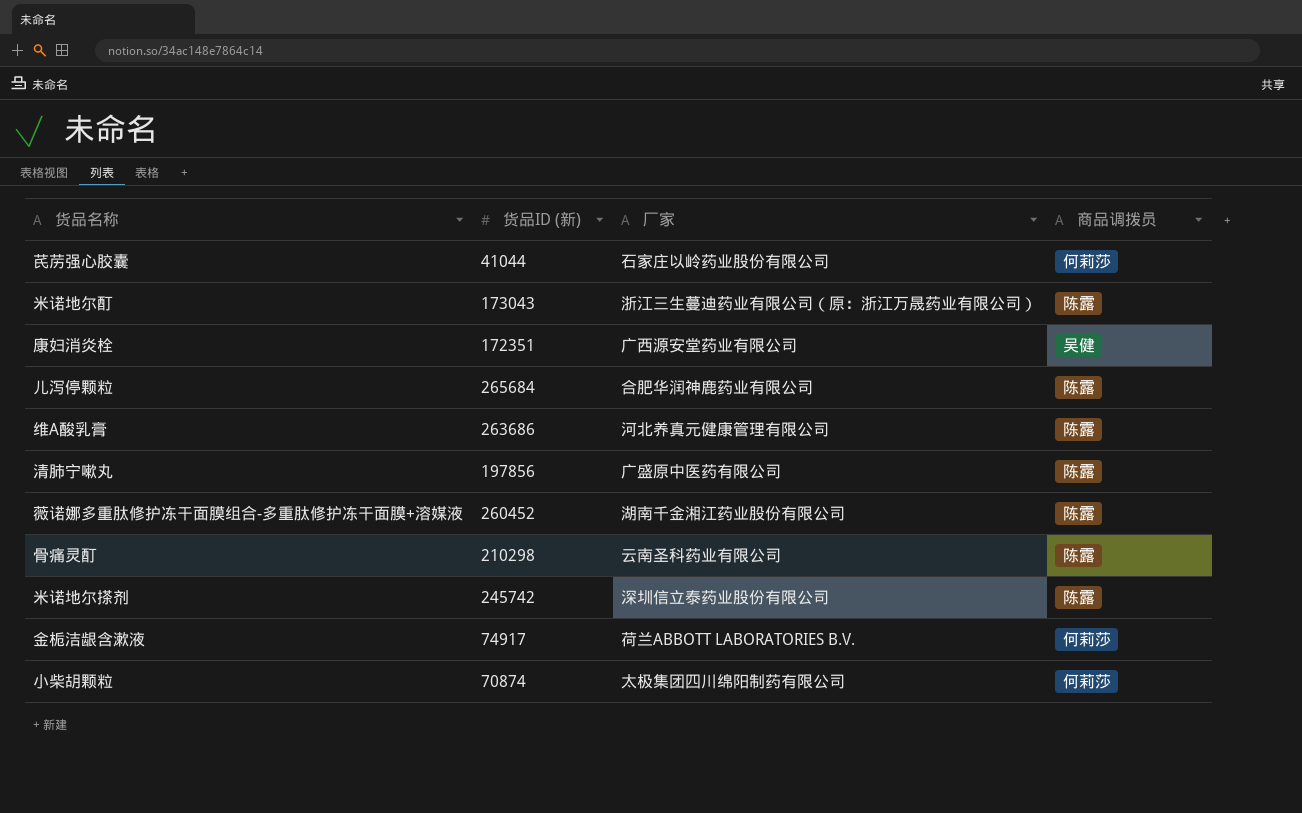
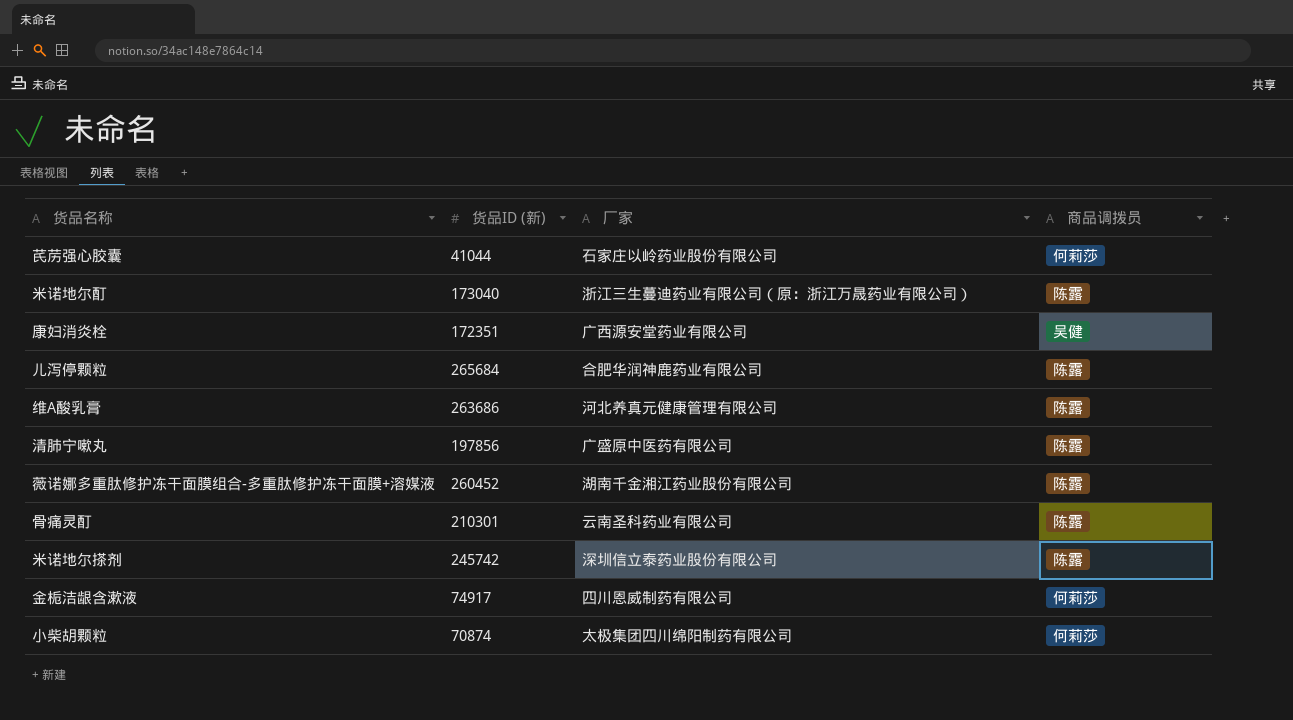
米诺地尔酊 | 货品ID (新): 173043 -> 173040
骨痛灵酊 | 货品ID (新): 210298 -> 210301
金栀洁龈含漱液 | 厂家: 荷兰ABBOTT LABORATORIES B.V. -> 四川恩威制药有限公司

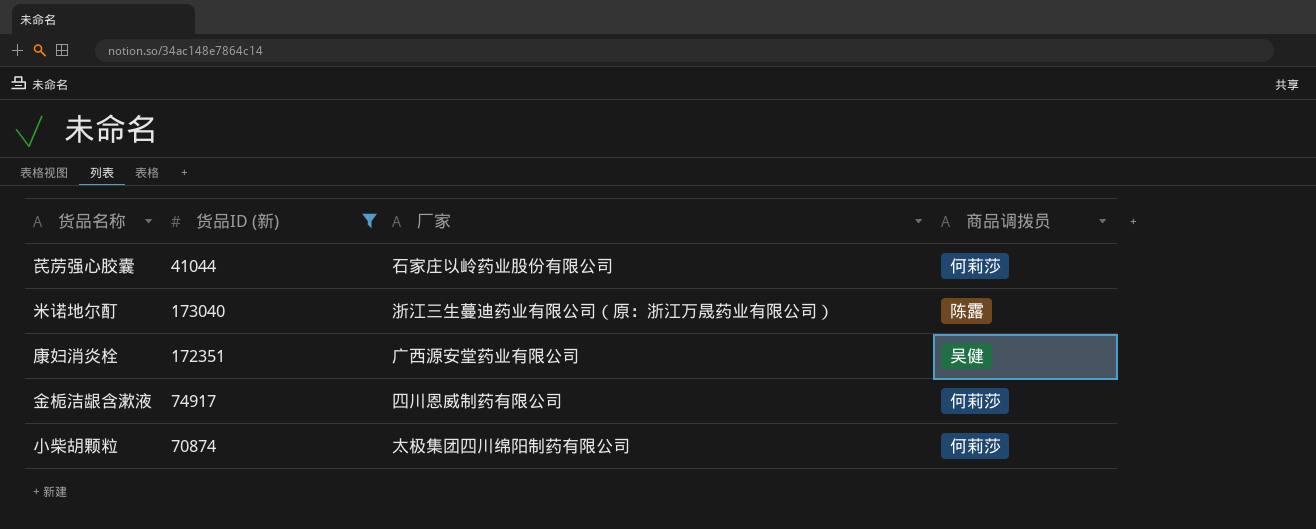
filter: none -> 货品ID (新) <= 173040

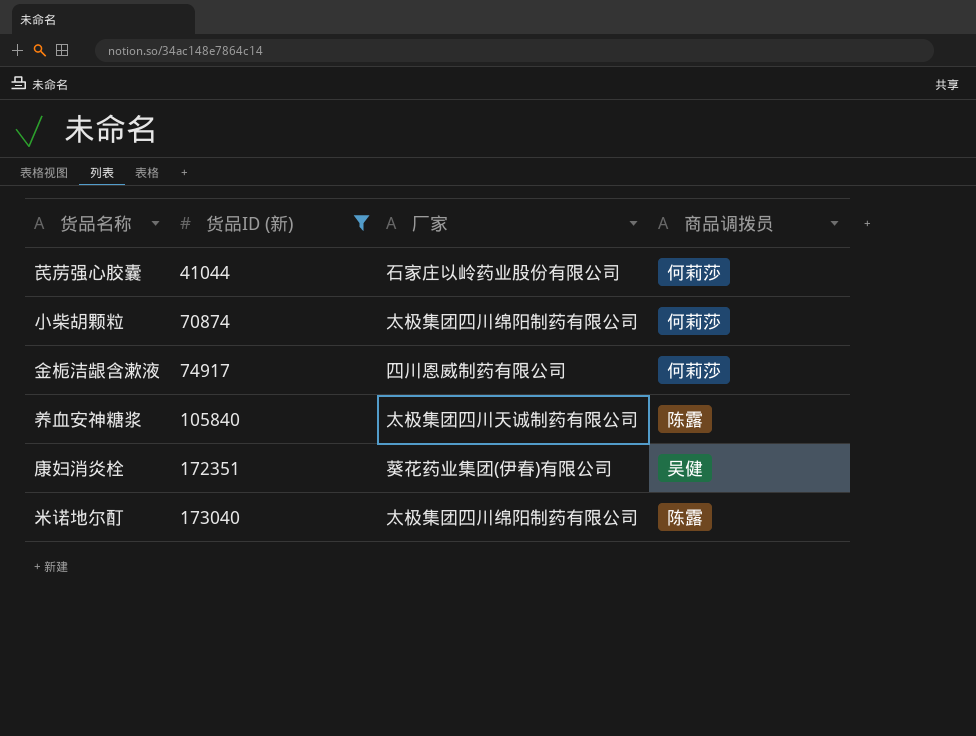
row order: none -> 货品ID (新) ascending
row 养血安神糖浆: none -> 105840 | 太极集团四川天诚制药有限公司 | 陈露
康妇消炎栓 | 厂家: 广西源安堂药业有限公司 -> 葵花药业集团(伊春)有限公司
米诺地尔酊 | 厂家: 浙江三生蔓迪药业有限公司（原：浙江万晟药业有限公司） -> 太极集团四川绵阳制药有限公司

